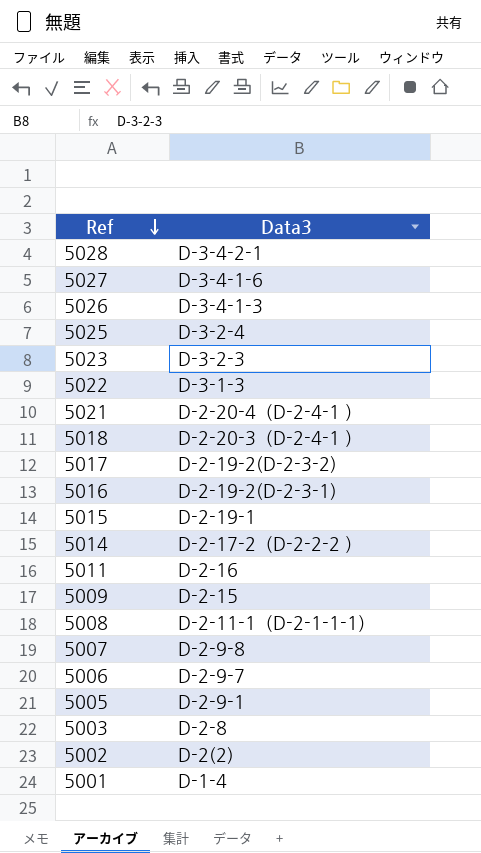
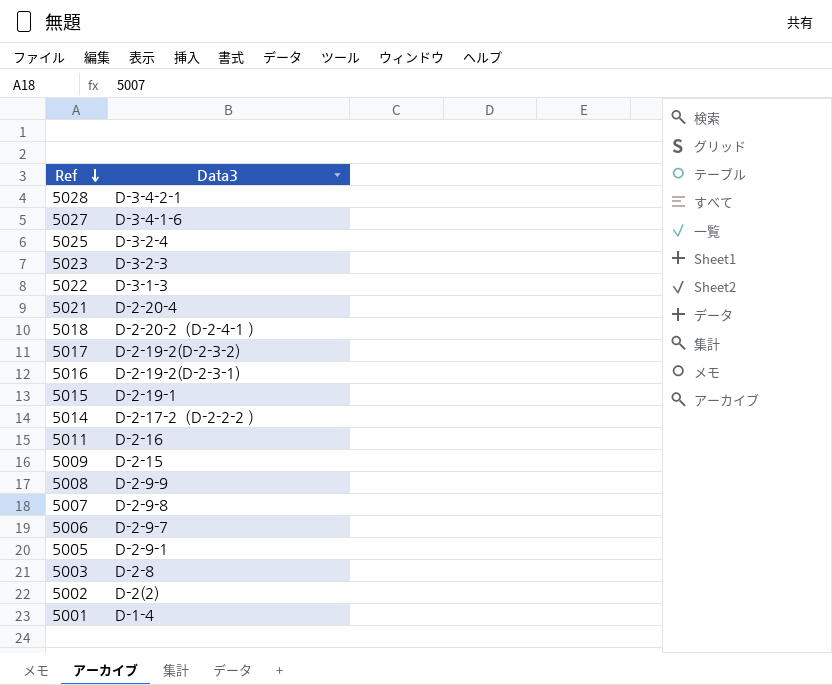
row 5026: D-3-4-1-3 -> none
5021 | Data3: D-2-20-4（D-2-4-1 ） -> D-2-20-4
5018 | Data3: D-2-20-3（D-2-4-1 ） -> D-2-20-2（D-2-4-1 ）
5008 | Data3: D-2-11-1（D-2-1-1-1） -> D-2-9-9

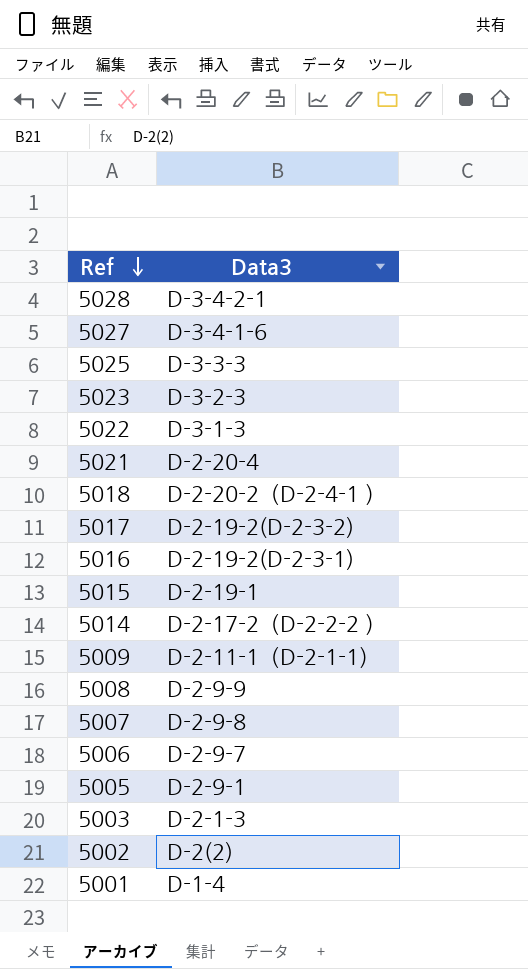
row 5011: D-2-16 -> none
5025 | Data3: D-3-2-4 -> D-3-3-3
5009 | Data3: D-2-15 -> D-2-11-1（D-2-1-1）
5003 | Data3: D-2-8 -> D-2-1-3

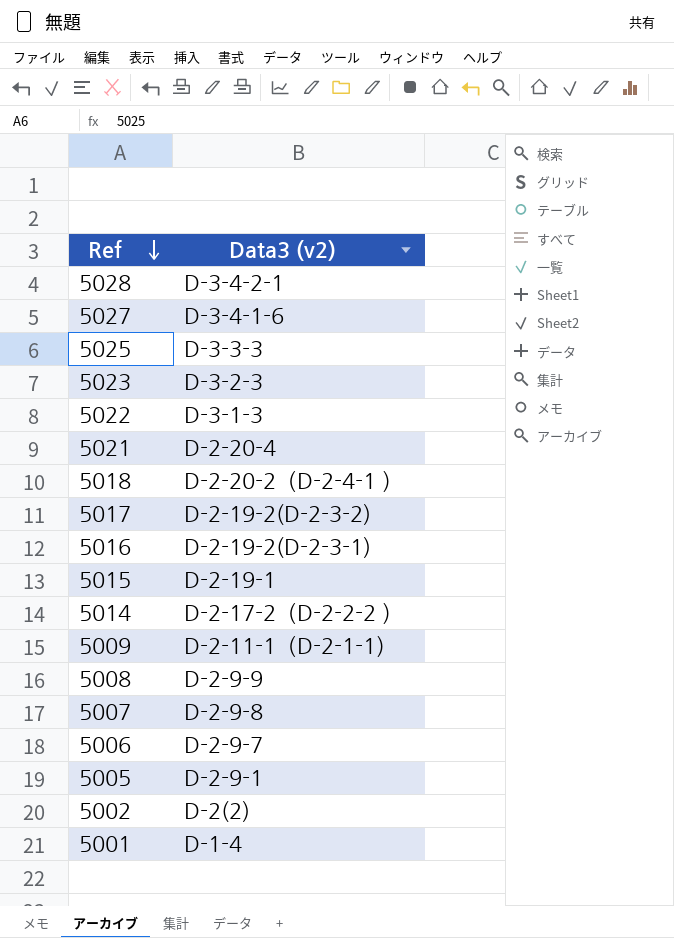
column name: Data3 -> Data3 (v2)
row 5003: D-2-1-3 -> none

